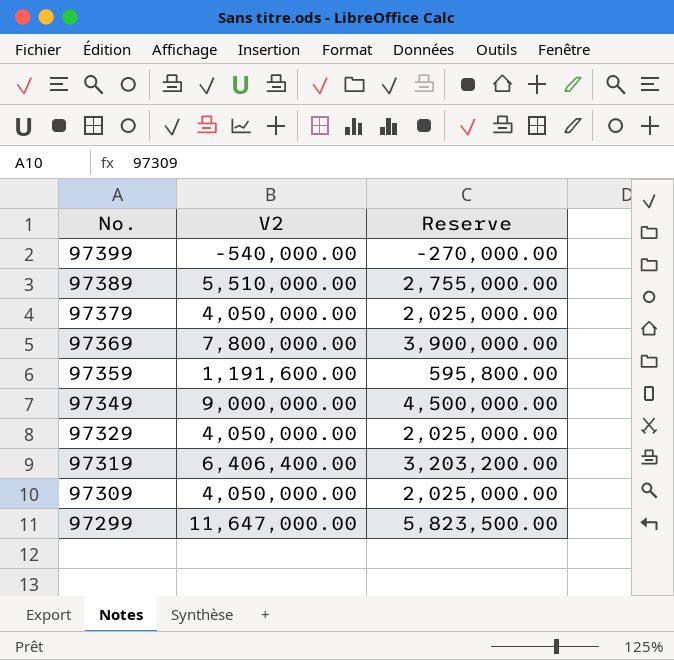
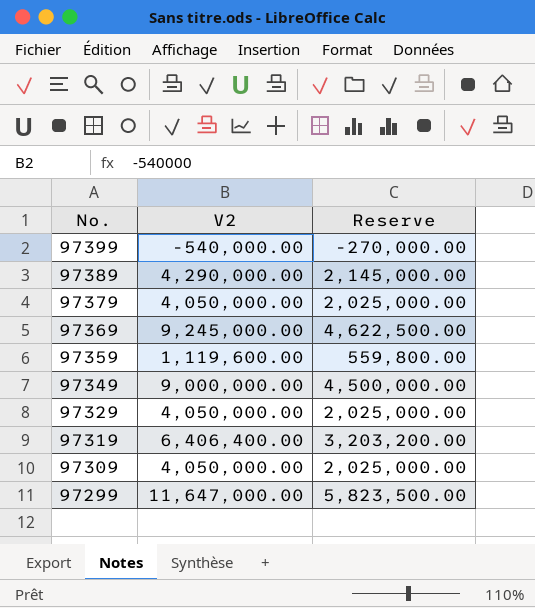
97389 | V2: 5,510,000.00 -> 4,290,000.00
97389 | Reserve: 2,755,000.00 -> 2,145,000.00
97369 | V2: 7,800,000.00 -> 9,245,000.00
97369 | Reserve: 3,900,000.00 -> 4,622,500.00
97359 | V2: 1,191,600.00 -> 1,119,600.00
97359 | Reserve: 595,800.00 -> 559,800.00

